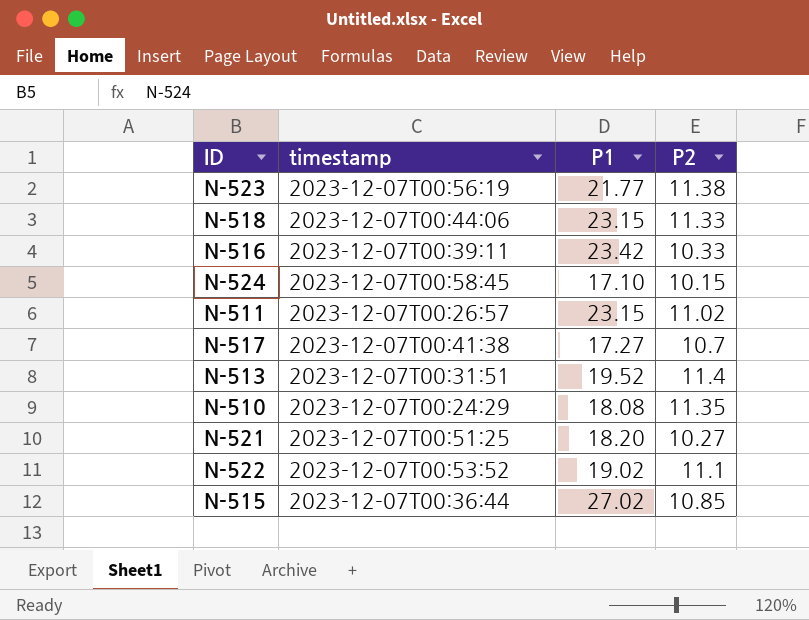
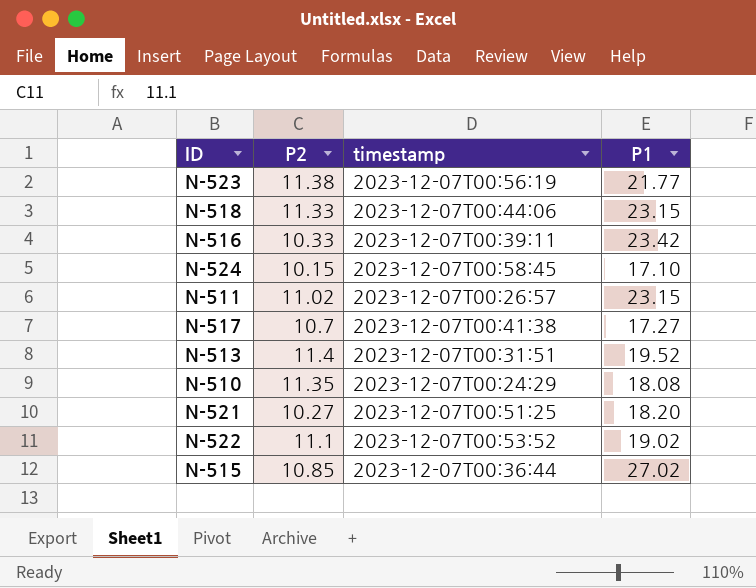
column P2 | position: 4 -> 2

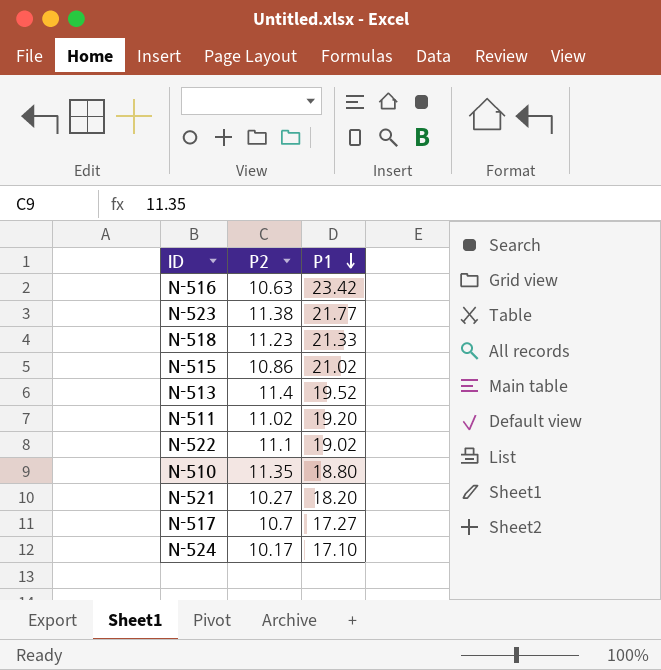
row order: none -> P1 descending
column timestamp | position: 3 -> none
N-516 | P2: 10.33 -> 10.63
N-518 | P2: 11.33 -> 11.23
N-518 | P1: 23.15 -> 21.33
N-515 | P2: 10.85 -> 10.86
N-515 | P1: 27.02 -> 21.02
N-511 | P1: 23.15 -> 19.20
N-510 | P1: 18.08 -> 18.80
N-524 | P2: 10.15 -> 10.17

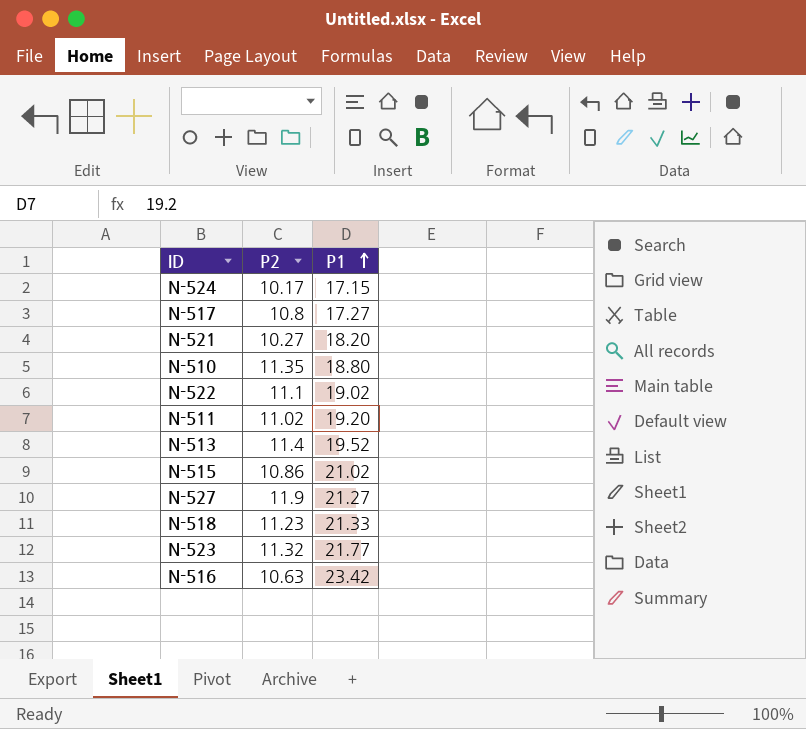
row order: P1 descending -> P1 ascending
N-524 | P1: 17.10 -> 17.15
N-517 | P2: 10.7 -> 10.8
row N-527: none -> 11.9 | 21.27
N-523 | P2: 11.38 -> 11.32

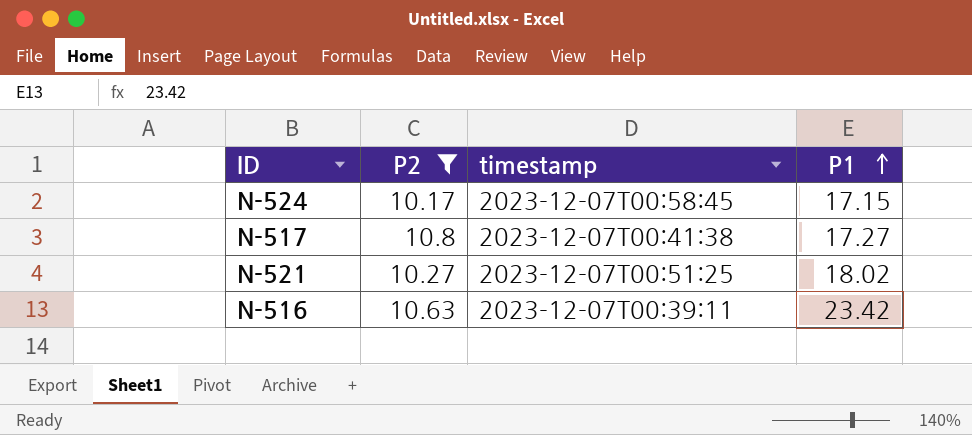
filter: none -> P2 <= 10.8
column timestamp | position: none -> 3
N-521 | P1: 18.20 -> 18.02

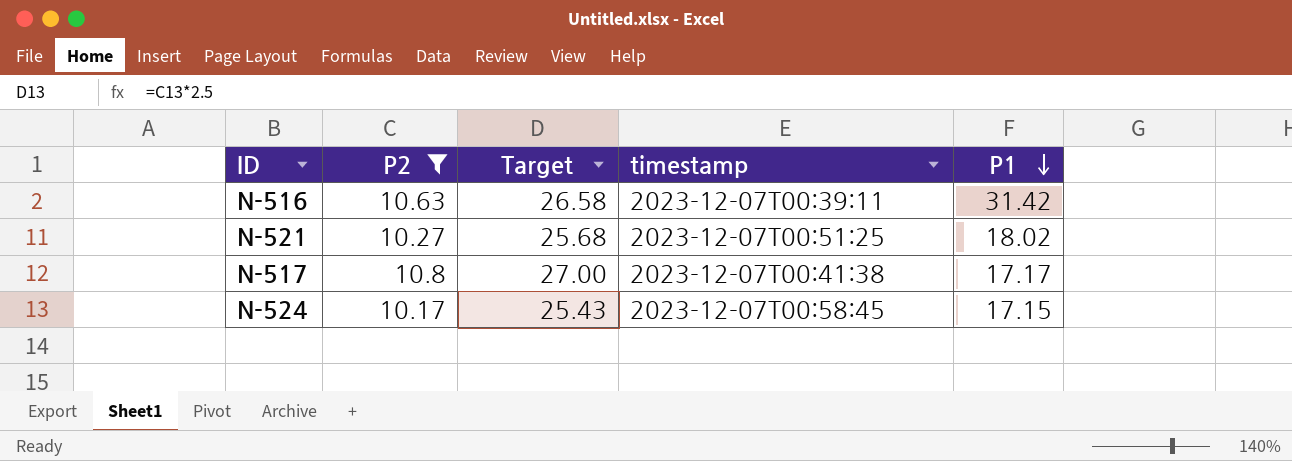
row order: P1 ascending -> P1 descending
column Target | formula: none -> [P2] * 2.5
N-516 | P1: 23.42 -> 31.42
N-517 | P1: 17.27 -> 17.17

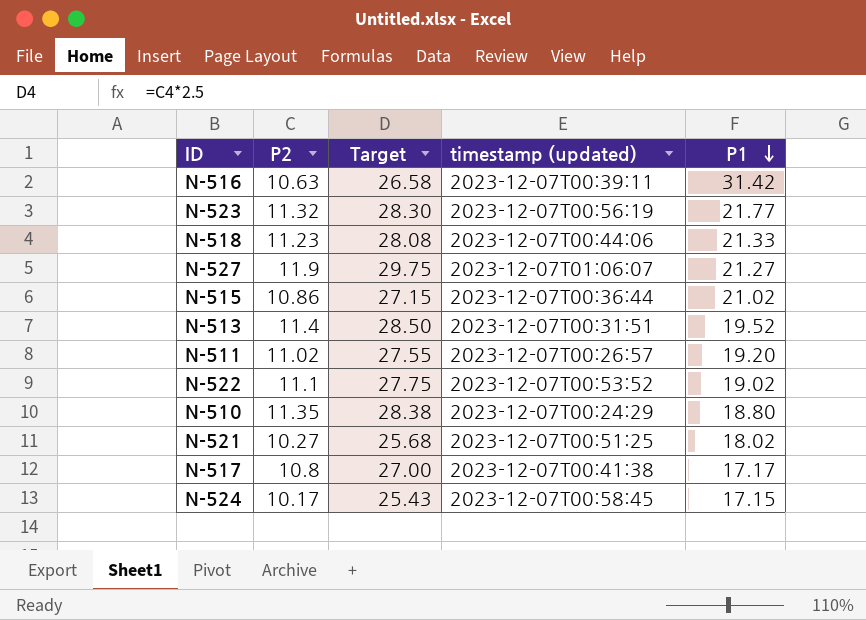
filter: P2 <= 10.8 -> none
column name: timestamp -> timestamp (updated)

